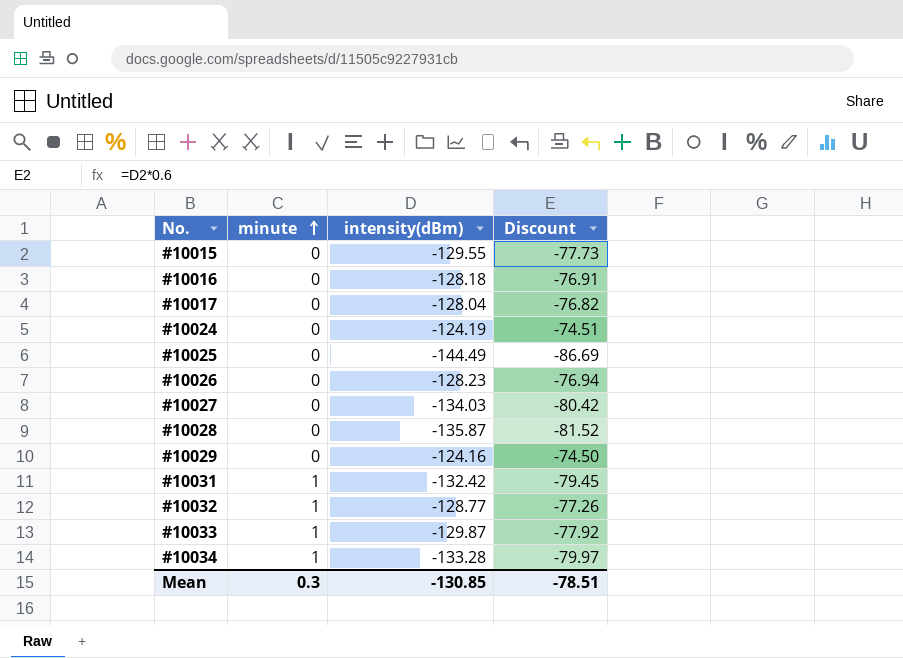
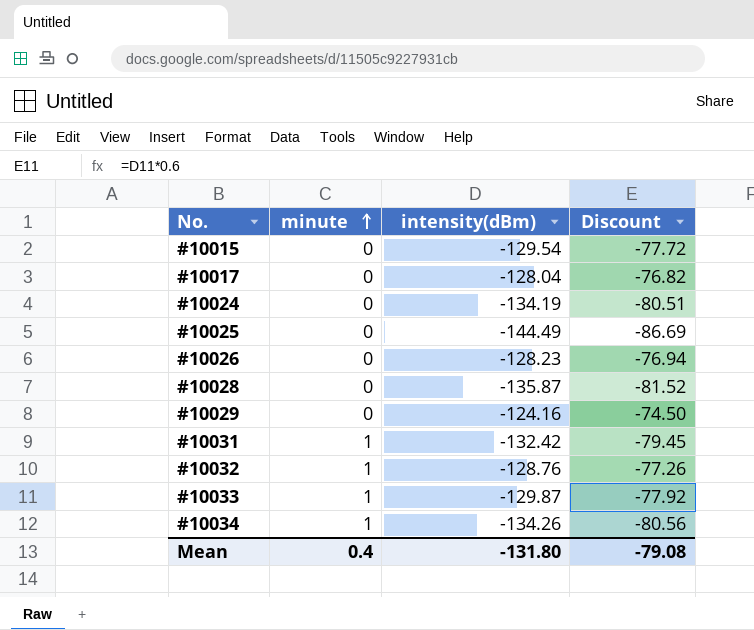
row #10016: 0 | -128.18 | -76.91 -> none
row #10027: 0 | -134.03 | -80.42 -> none
#10015 | intensity(dBm): -129.55 -> -129.54
#10015 | Discount: -77.73 -> -77.72
#10024 | intensity(dBm): -124.19 -> -134.19
#10024 | Discount: -74.51 -> -80.51
#10032 | intensity(dBm): -128.77 -> -128.76
#10034 | intensity(dBm): -133.28 -> -134.26
#10034 | Discount: -79.97 -> -80.56
Mean | minute: 0.3 -> 0.4
Mean | intensity(dBm): -130.85 -> -131.80
Mean | Discount: -78.51 -> -79.08

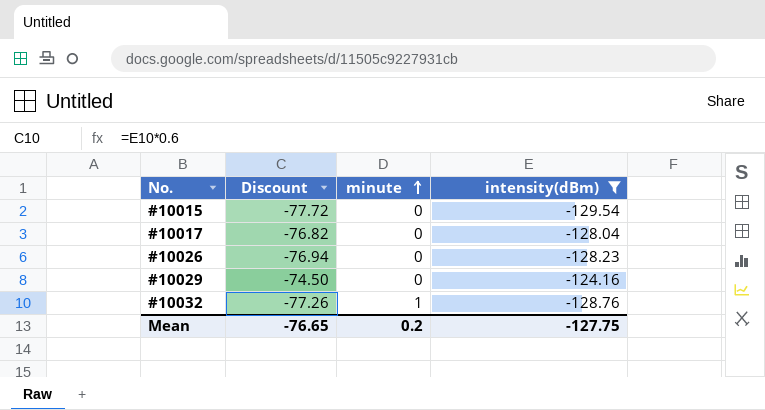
filter: none -> intensity(dBm) >= -129.54
column Discount | position: 4 -> 2
Mean | Discount: -79.08 -> -76.65
Mean | minute: 0.4 -> 0.2
Mean | intensity(dBm): -131.80 -> -127.75

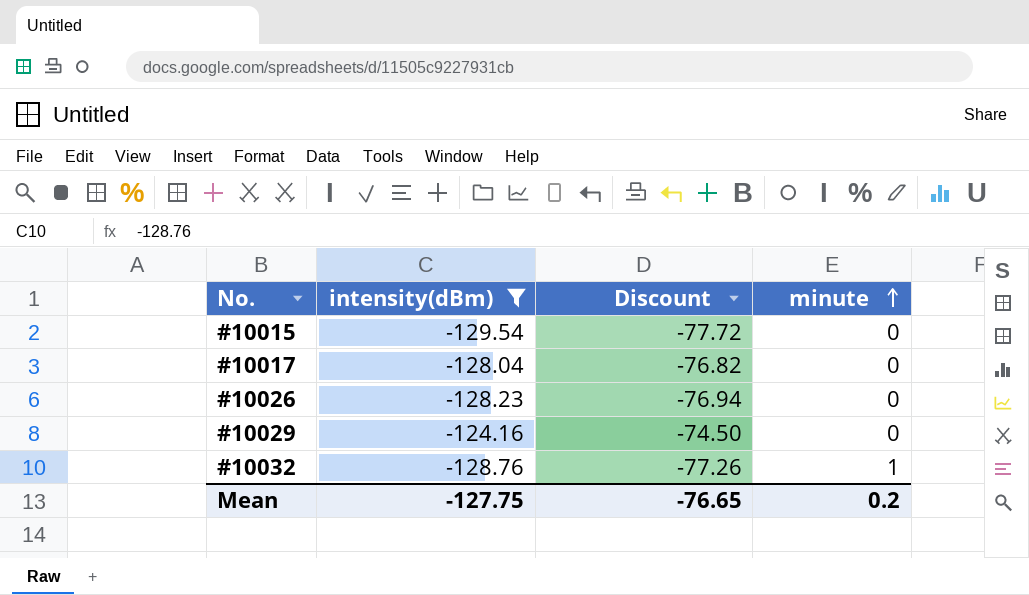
column intensity(dBm) | position: 4 -> 2

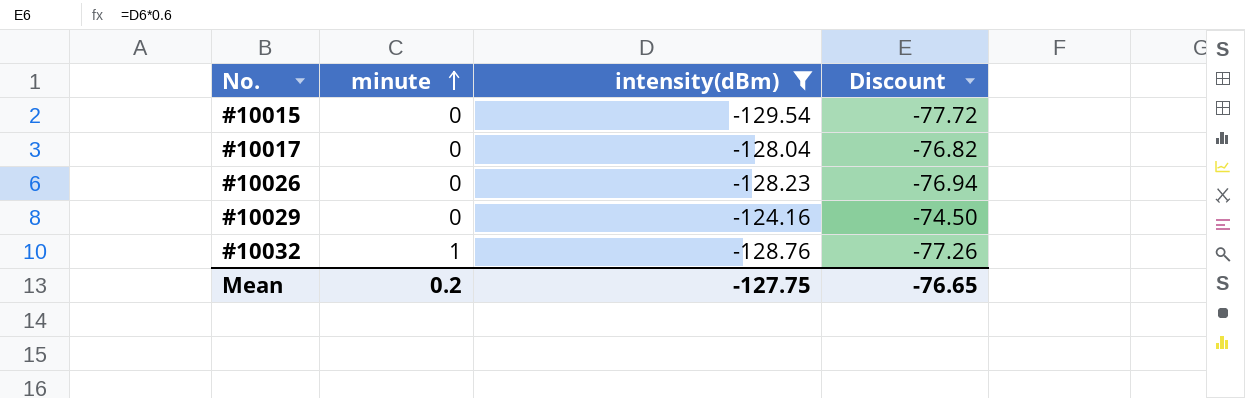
column minute | position: 4 -> 2

